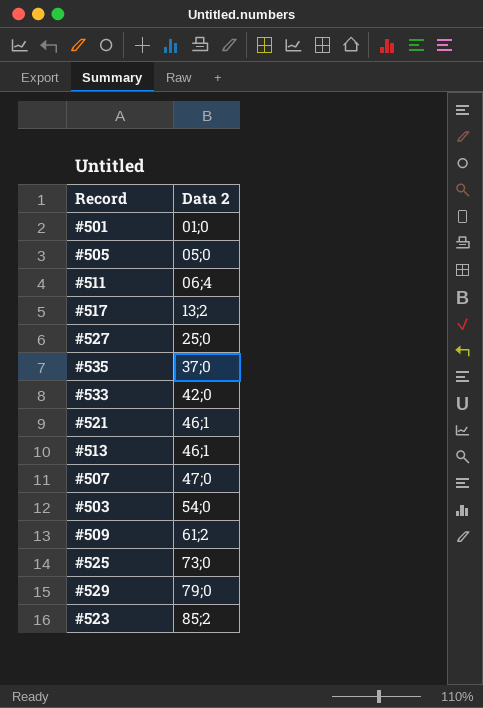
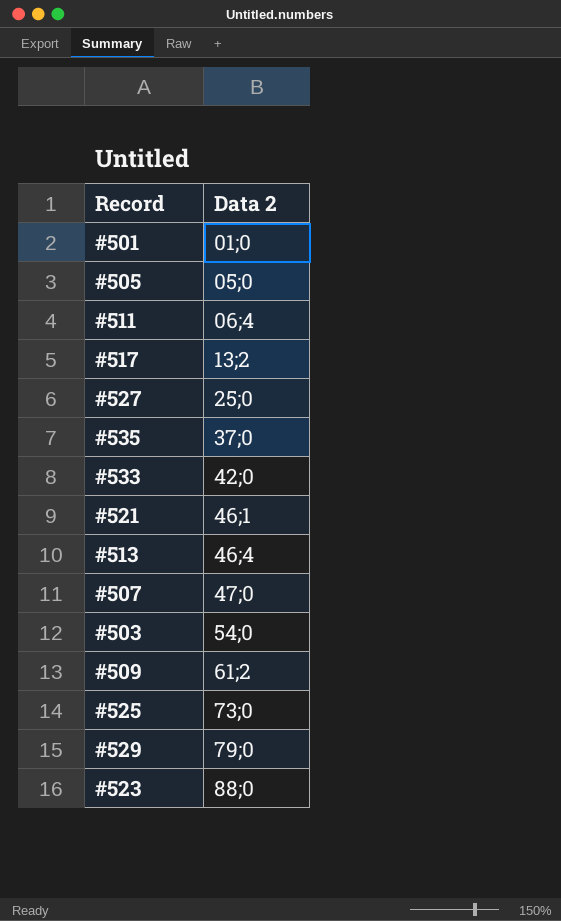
#513 | Data 2: 46;1 -> 46;4
#523 | Data 2: 85;2 -> 88;0

